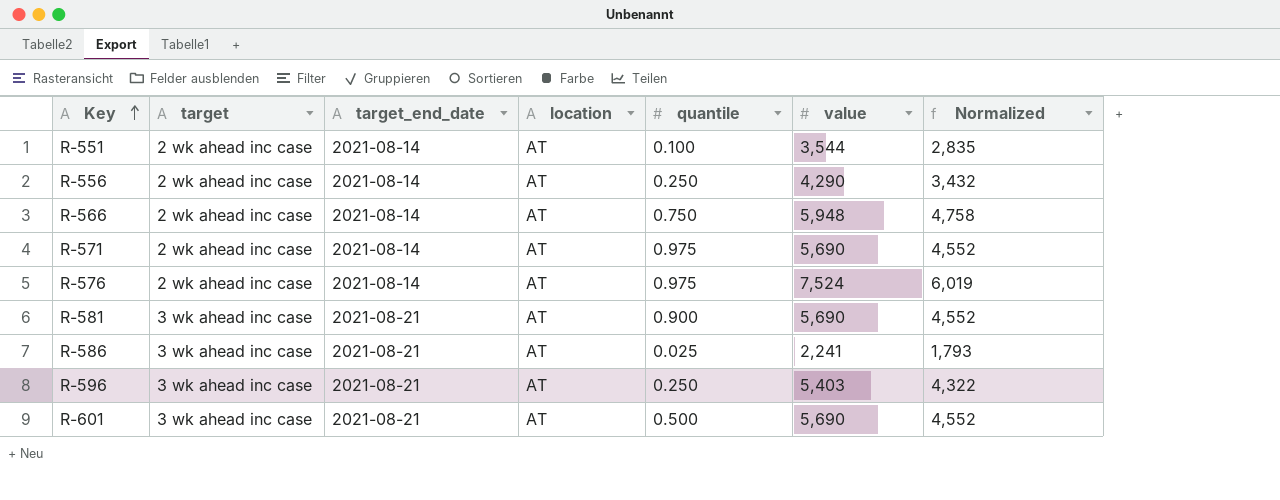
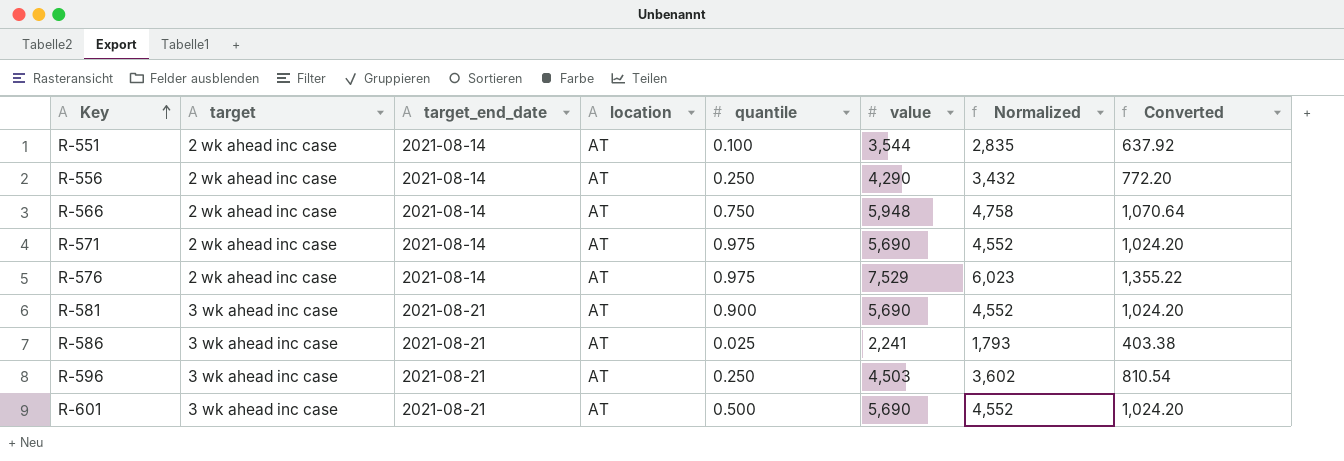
column Converted | formula: none -> [value] * 0.18
R-576 | value: 7,524 -> 7,529
R-576 | Normalized: 6,019 -> 6,023
R-596 | value: 5,403 -> 4,503
R-596 | Normalized: 4,322 -> 3,602

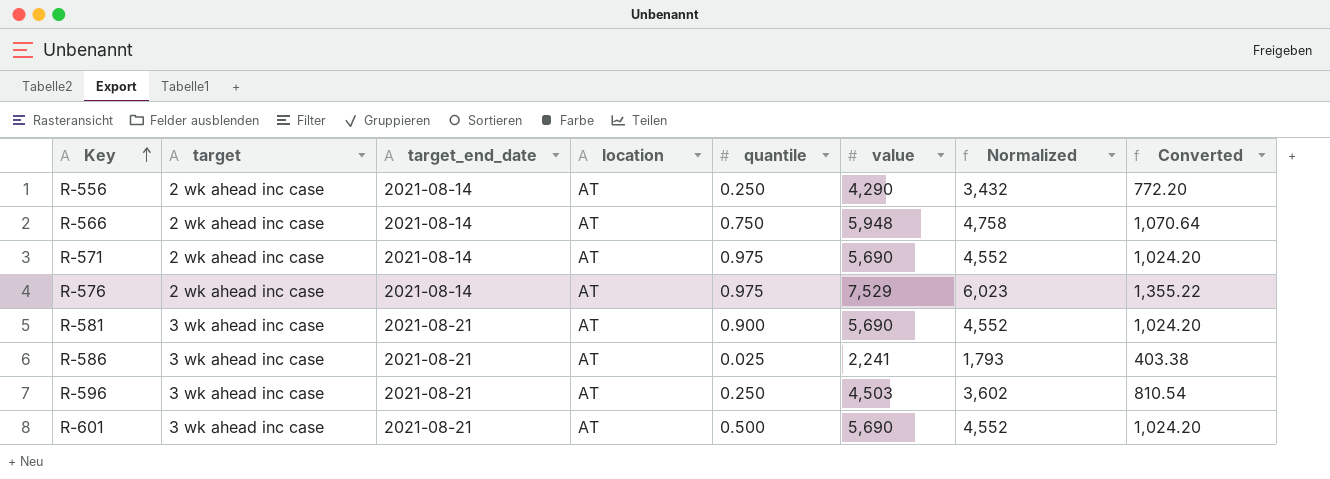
row R-551: 2 wk ahead inc case | 2021-08-14 | AT | 0.100 | 3,544 | 2,835 | 637.92 -> none

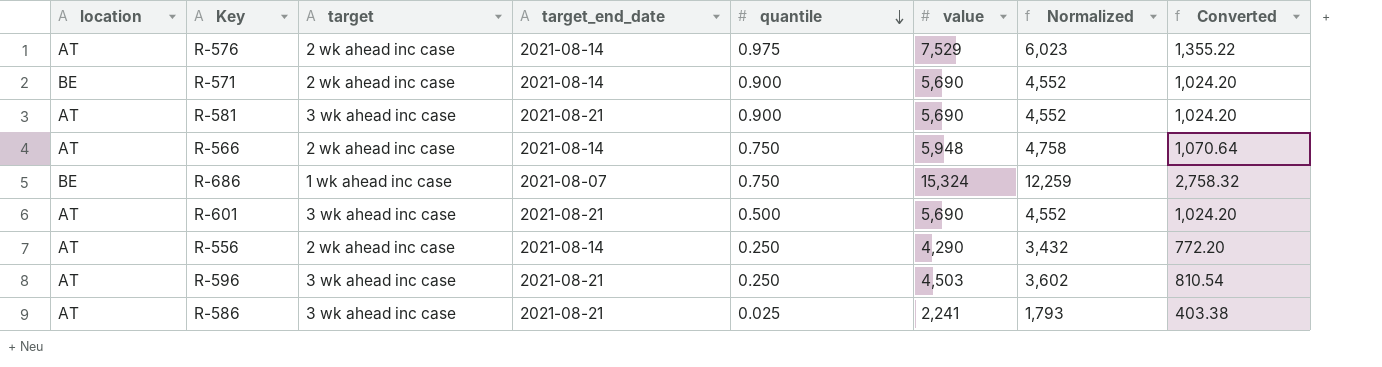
row order: Key ascending -> quantile descending
column location | position: 4 -> 1
R-571 | location: AT -> BE
R-571 | quantile: 0.975 -> 0.900
row R-686: none -> BE | 1 wk ahead inc case | 2021-08-07 | 0.750 | 15,324 | 12,259 | 2,758.32

